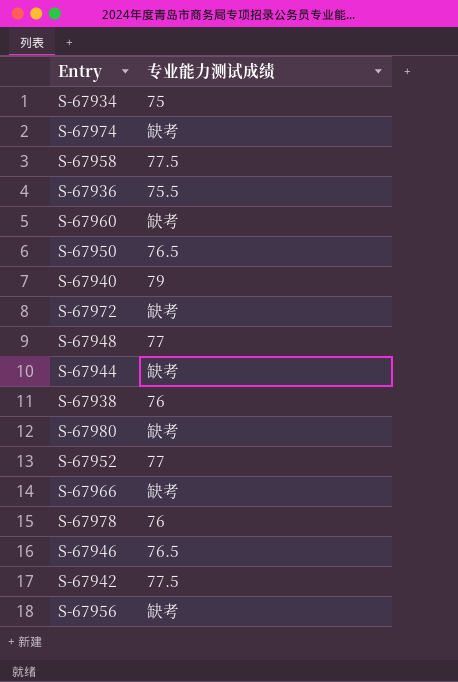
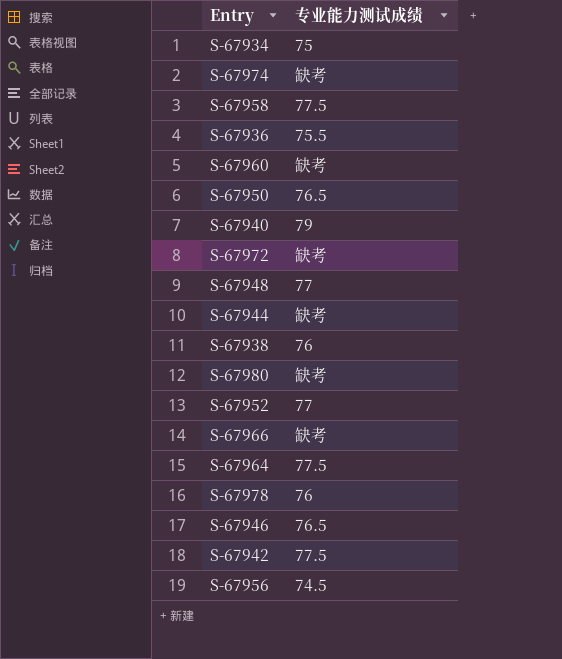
row S-67964: none -> 77.5
S-67956 | 专业能力测试成绩: 缺考 -> 74.5

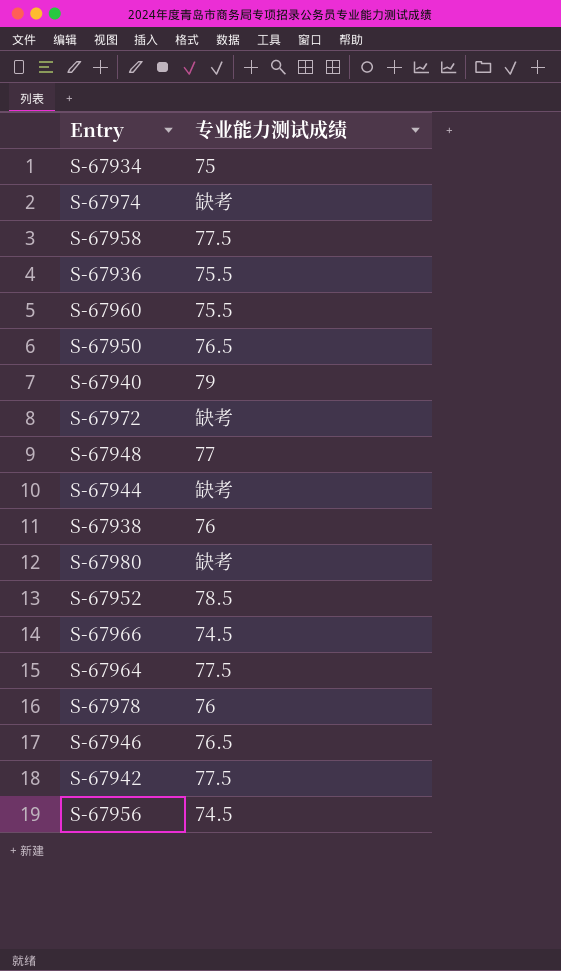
S-67960 | 专业能力测试成绩: 缺考 -> 75.5
S-67952 | 专业能力测试成绩: 77 -> 78.5
S-67966 | 专业能力测试成绩: 缺考 -> 74.5

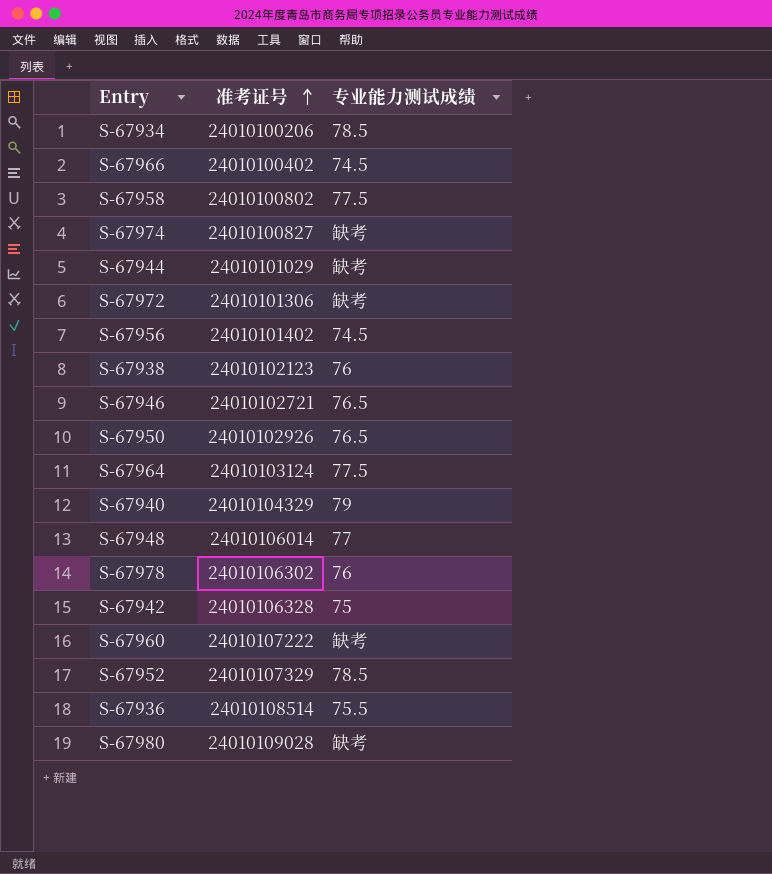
row order: none -> 准考证号 ascending
column 准考证号 | position: none -> 2
S-67934 | 专业能力测试成绩: 75 -> 78.5
S-67942 | 专业能力测试成绩: 77.5 -> 75
S-67960 | 专业能力测试成绩: 75.5 -> 缺考

